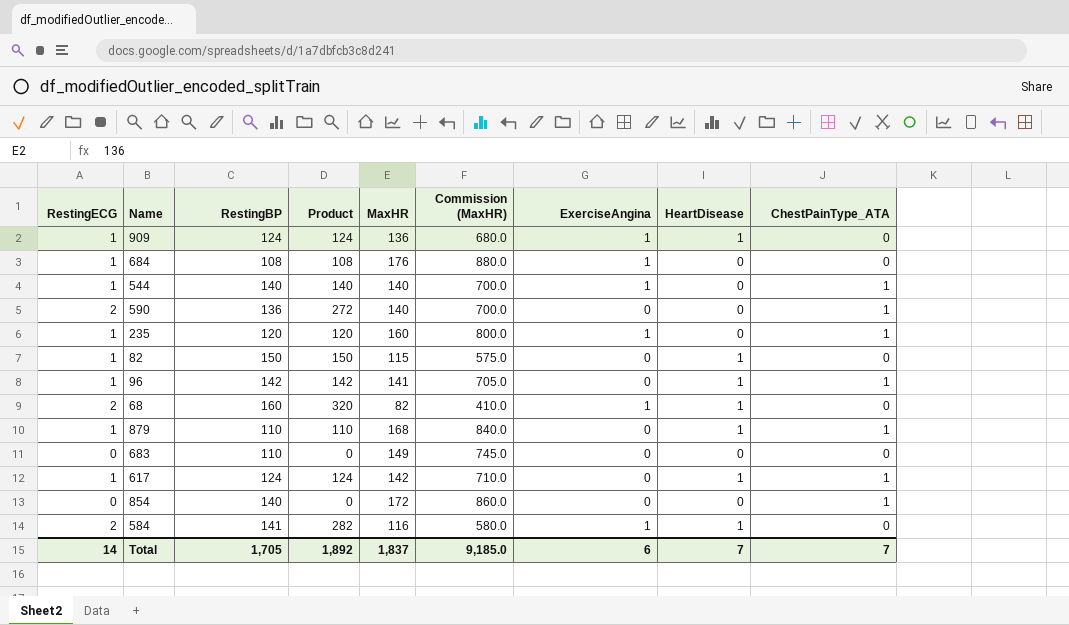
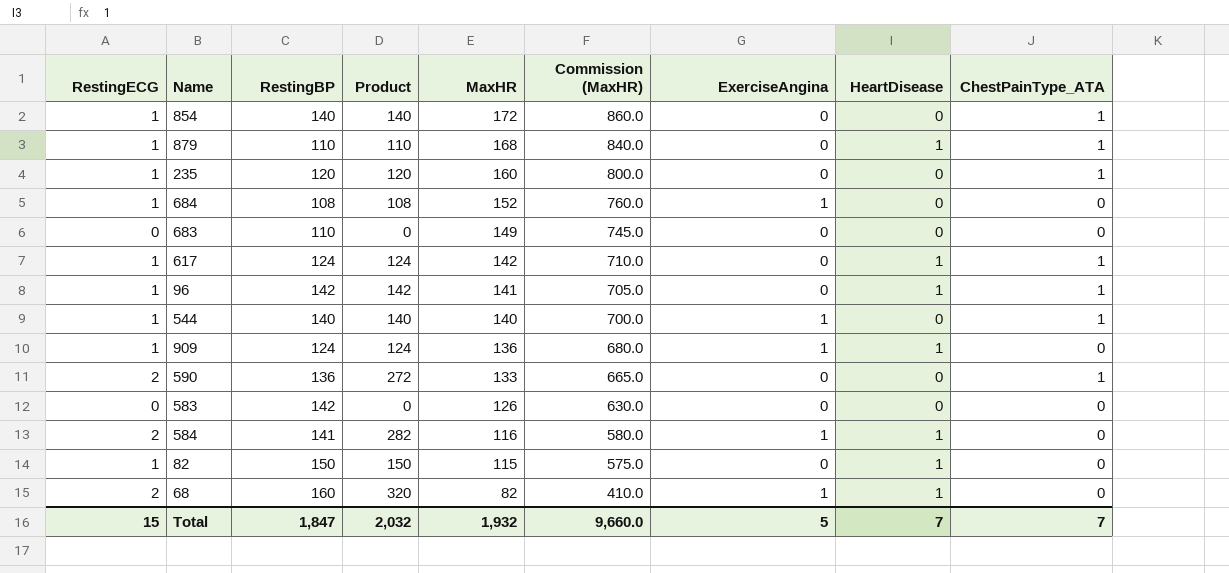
row order: none -> MaxHR descending
854 | RestingECG: 0 -> 1
854 | Product: 0 -> 140
235 | ExerciseAngina: 1 -> 0
684 | MaxHR: 176 -> 152
684 | Commission (MaxHR): 880.0 -> 760.0
590 | MaxHR: 140 -> 133
590 | Commission (MaxHR): 700.0 -> 665.0
row 583: none -> 0 | 142 | 0 | 126 | 630.0 | 0 | 0 | 0
Total | RestingECG: 14 -> 15
Total | RestingBP: 1,705 -> 1,847
Total | Product: 1,892 -> 2,032
Total | MaxHR: 1,837 -> 1,932
Total | Commission (MaxHR): 9,185.0 -> 9,660.0
Total | ExerciseAngina: 6 -> 5

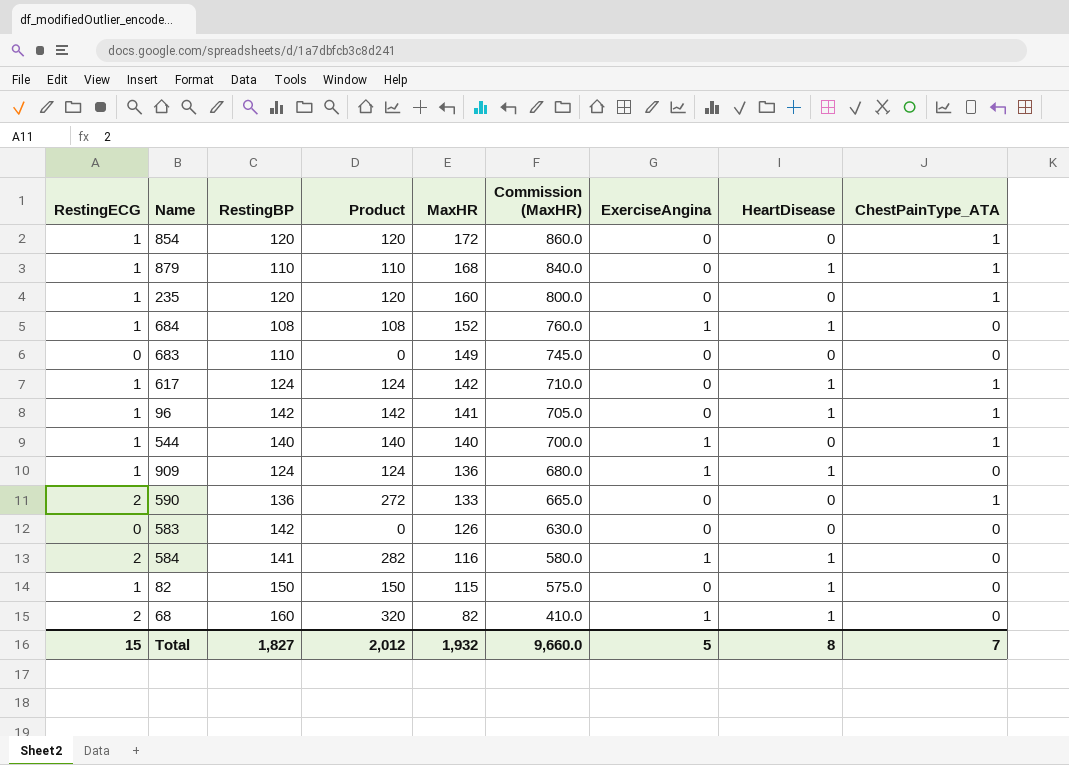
854 | RestingBP: 140 -> 120
854 | Product: 140 -> 120
684 | HeartDisease: 0 -> 1
Total | RestingBP: 1,847 -> 1,827
Total | Product: 2,032 -> 2,012
Total | HeartDisease: 7 -> 8

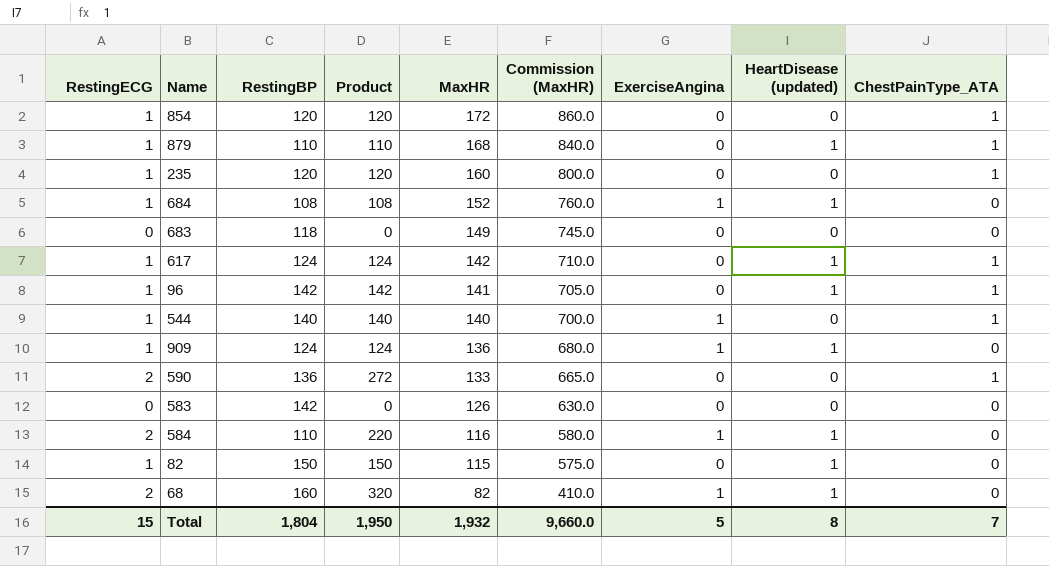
column name: HeartDisease -> HeartDisease (updated)
683 | RestingBP: 110 -> 118
584 | RestingBP: 141 -> 110
584 | Product: 282 -> 220
Total | RestingBP: 1,827 -> 1,804
Total | Product: 2,012 -> 1,950

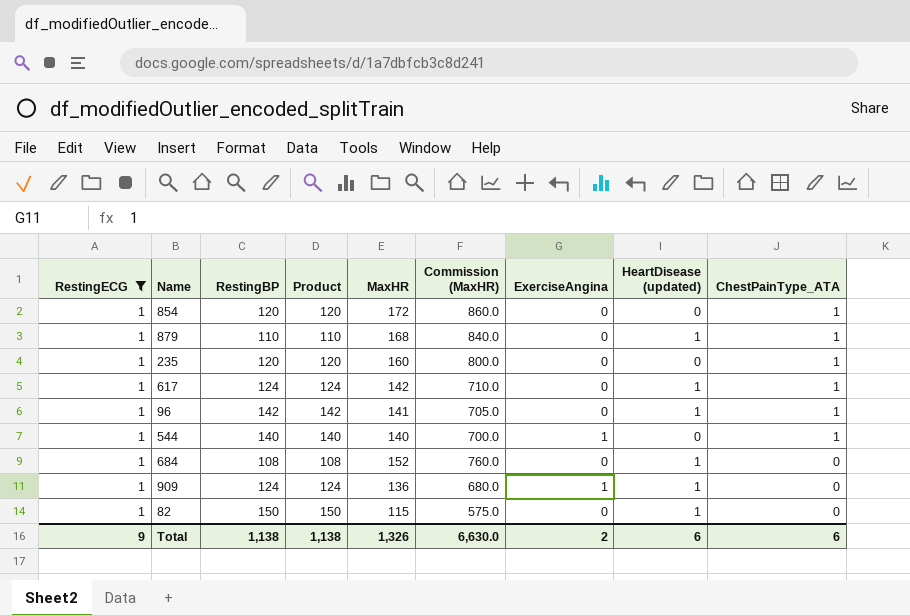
filter: none -> RestingECG = 1
row order: MaxHR descending -> ChestPainType_ATA descending
684 | ExerciseAngina: 1 -> 0
Total | RestingECG: 15 -> 9
Total | RestingBP: 1,804 -> 1,138
Total | Product: 1,950 -> 1,138
Total | MaxHR: 1,932 -> 1,326
Total | Commission (MaxHR): 9,660.0 -> 6,630.0
Total | ExerciseAngina: 5 -> 2
Total | HeartDisease (updated): 8 -> 6
Total | ChestPainType_ATA: 7 -> 6

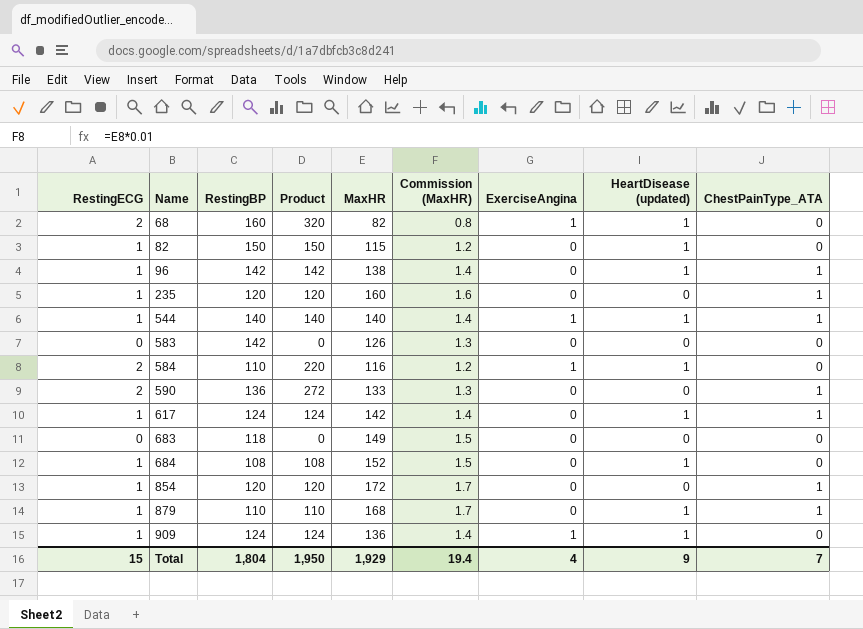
filter: RestingECG = 1 -> none
row order: ChestPainType_ATA descending -> Name ascending
column Commission (MaxHR) | formula: [MaxHR] * 5 -> [MaxHR] * 0.01
96 | MaxHR: 141 -> 138
544 | HeartDisease (updated): 0 -> 1
Total | RestingECG: 9 -> 15
Total | RestingBP: 1,138 -> 1,804
Total | Product: 1,138 -> 1,950
Total | MaxHR: 1,326 -> 1,929
Total | Commission (MaxHR): 6,630.0 -> 19.4
Total | ExerciseAngina: 2 -> 4
Total | HeartDisease (updated): 6 -> 9
Total | ChestPainType_ATA: 6 -> 7

